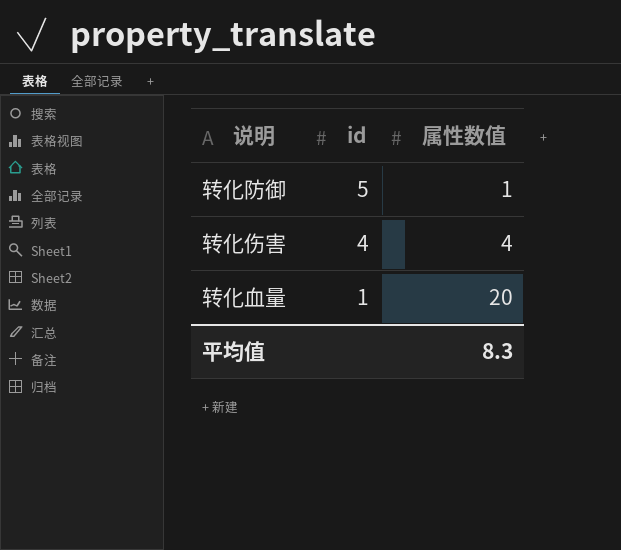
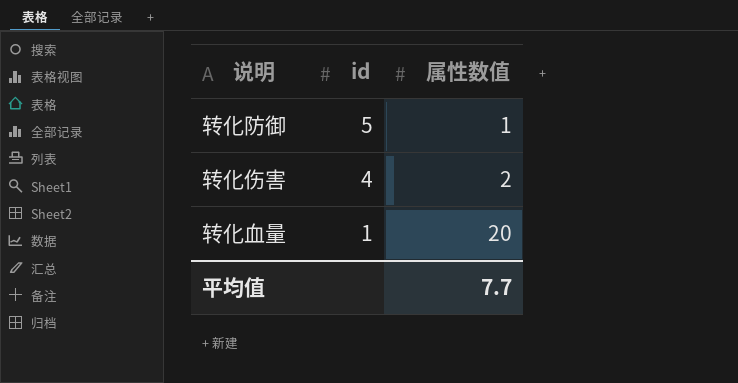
转化伤害 | 属性数值: 4 -> 2
平均值 | 属性数值: 8.3 -> 7.7

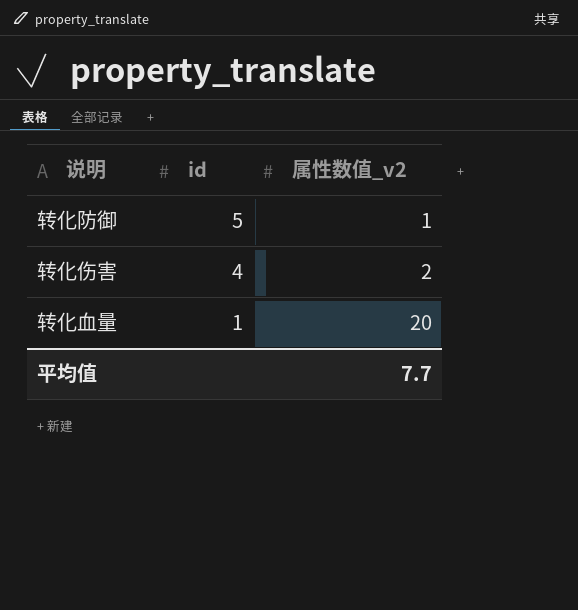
column name: 属性数值 -> 属性数值_v2

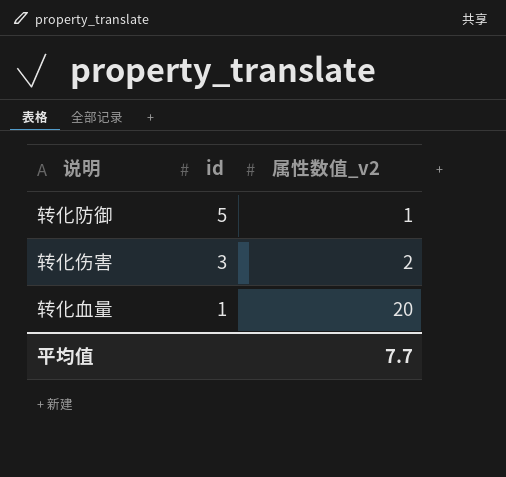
转化伤害 | id: 4 -> 3

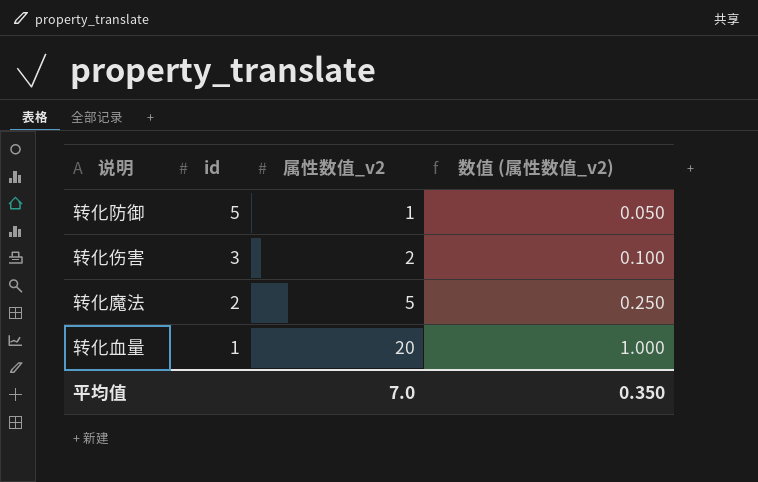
column 数值 (属性数值_v2) | formula: none -> [属性数值_v2] * 0.05
row 转化魔法: none -> 2 | 5 | 0.250
平均值 | 属性数值_v2: 7.7 -> 7.0

